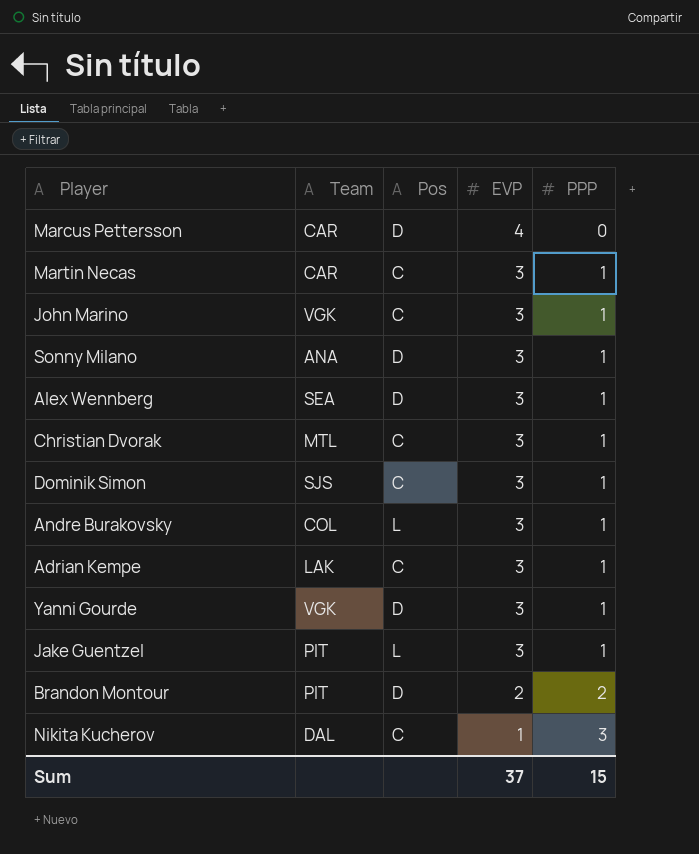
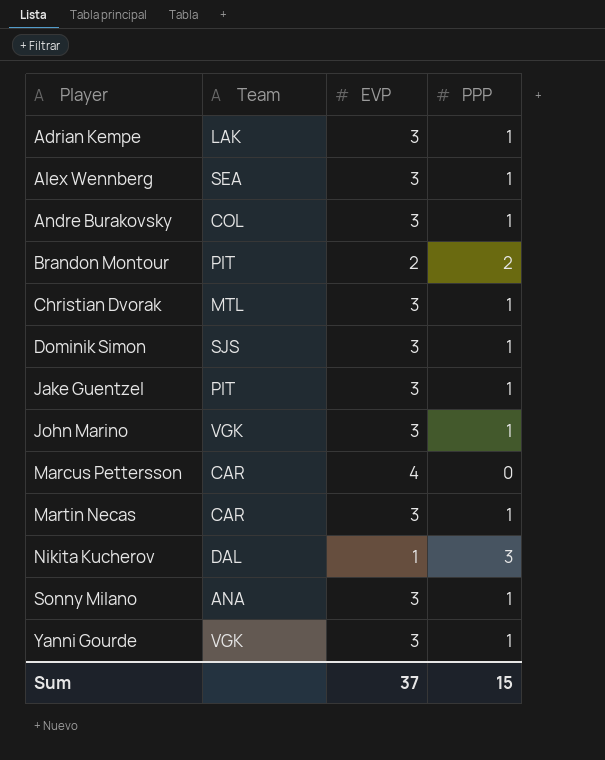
row order: EVP descending -> Player ascending
column Pos | position: 3 -> none

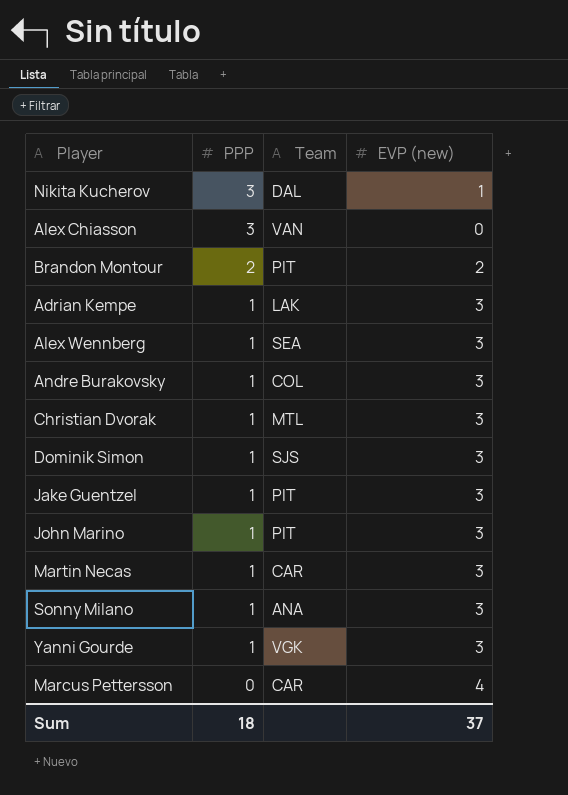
row order: Player ascending -> PPP descending
column PPP | position: 4 -> 2
column name: EVP -> EVP (new)
row Alex Chiasson: none -> 3 | VAN | 0
John Marino | Team: VGK -> PIT
Sum | PPP: 15 -> 18

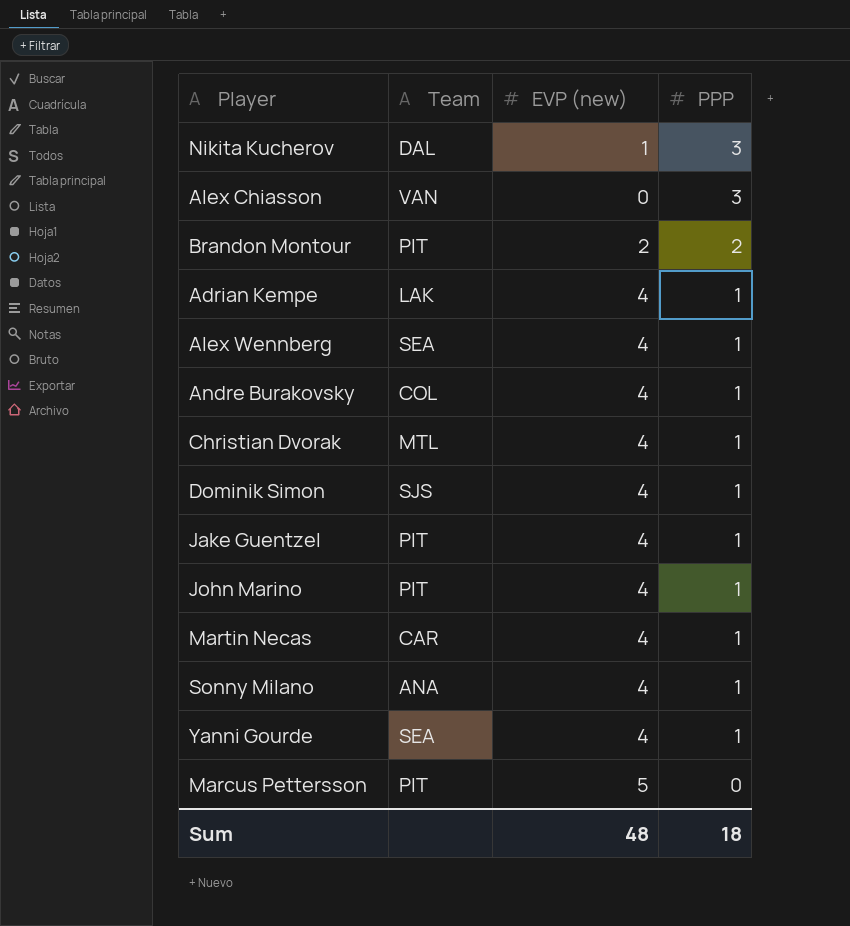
column PPP | position: 2 -> 4
Adrian Kempe | EVP (new): 3 -> 4
Alex Wennberg | EVP (new): 3 -> 4
Andre Burakovsky | EVP (new): 3 -> 4
Christian Dvorak | EVP (new): 3 -> 4
Dominik Simon | EVP (new): 3 -> 4
Jake Guentzel | EVP (new): 3 -> 4
John Marino | EVP (new): 3 -> 4
Martin Necas | EVP (new): 3 -> 4
Sonny Milano | EVP (new): 3 -> 4
Yanni Gourde | Team: VGK -> SEA
Yanni Gourde | EVP (new): 3 -> 4
Marcus Pettersson | Team: CAR -> PIT
Marcus Pettersson | EVP (new): 4 -> 5
Sum | EVP (new): 37 -> 48

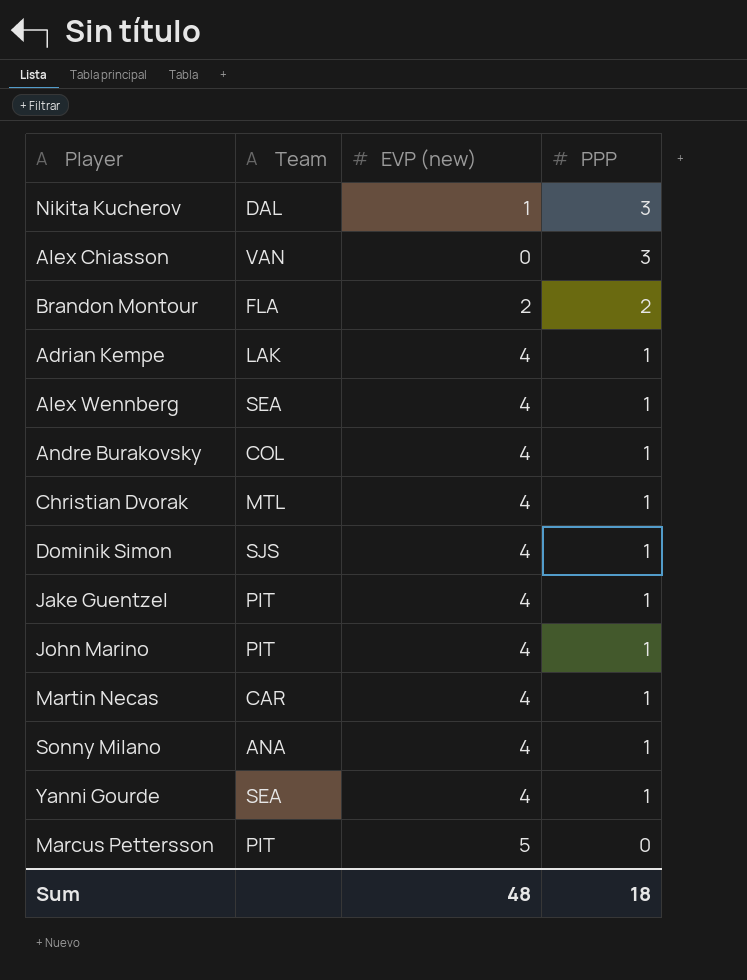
Brandon Montour | Team: PIT -> FLA

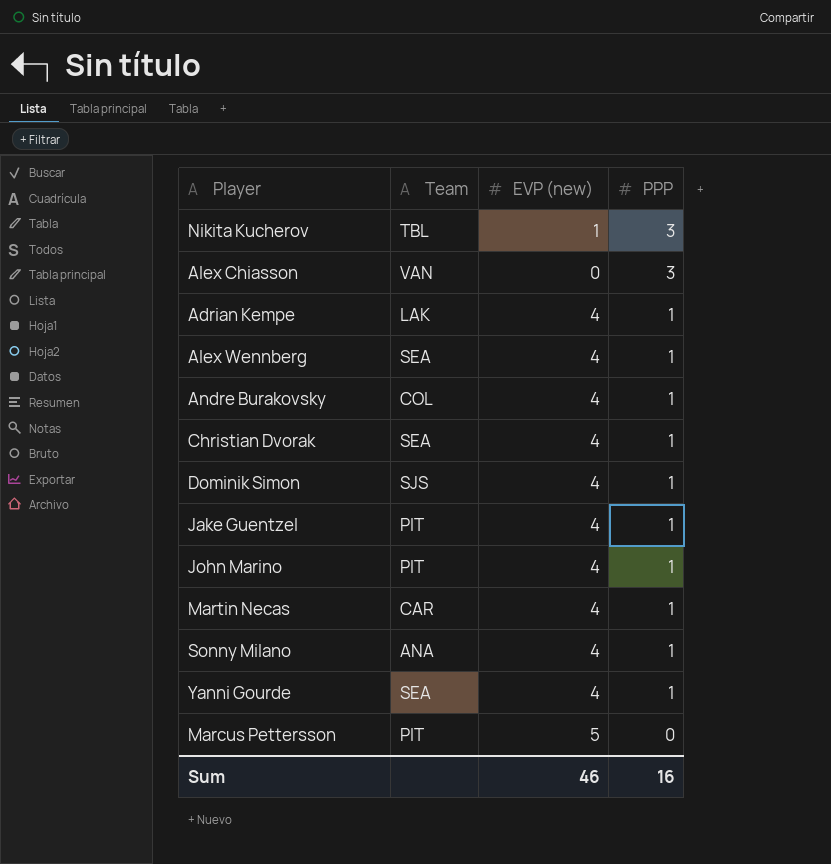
row Brandon Montour: FLA | 2 | 2 -> none
Nikita Kucherov | Team: DAL -> TBL
Christian Dvorak | Team: MTL -> SEA
Sum | EVP (new): 48 -> 46
Sum | PPP: 18 -> 16

